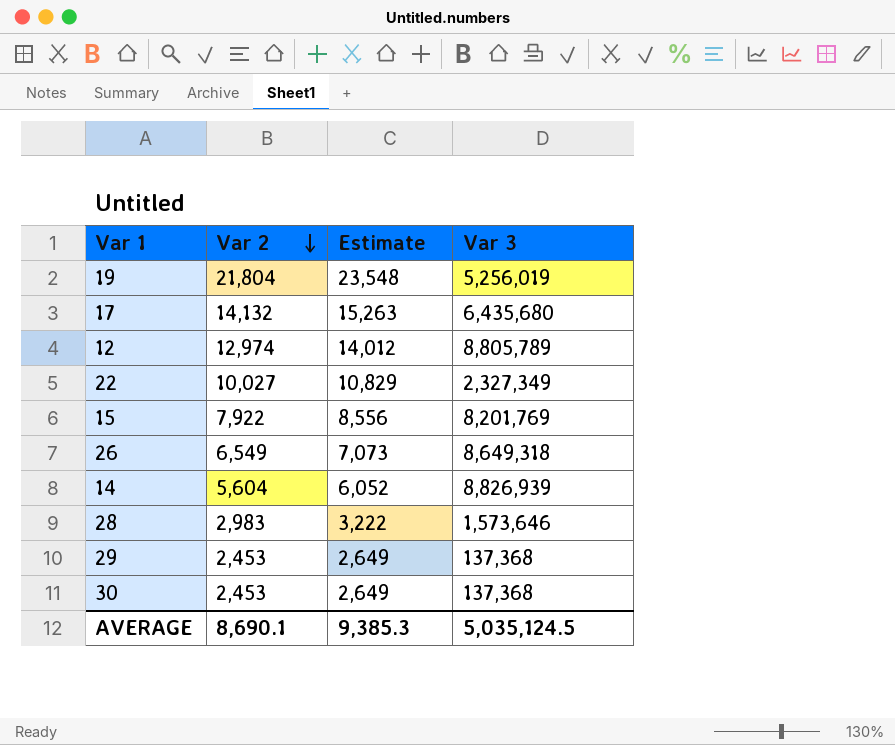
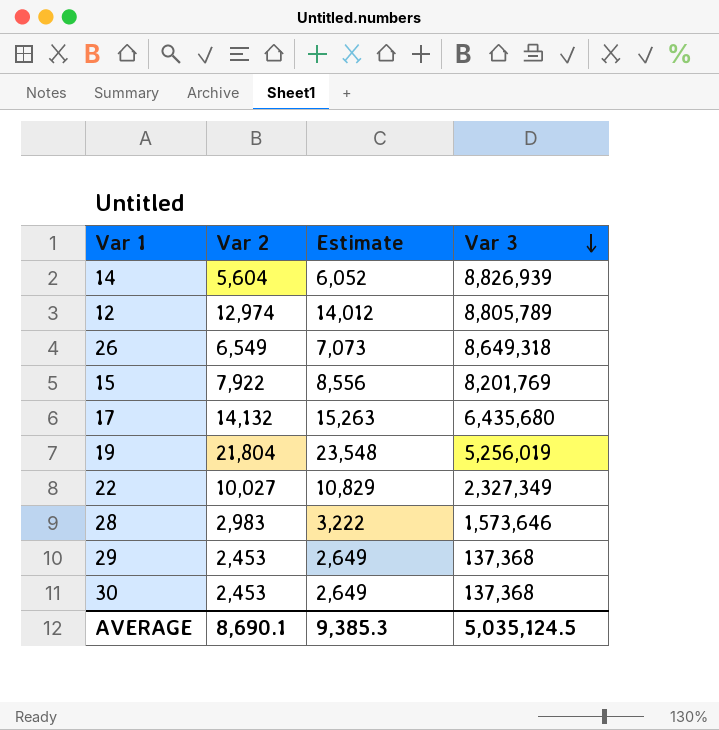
row order: Var 2 descending -> Var 3 descending

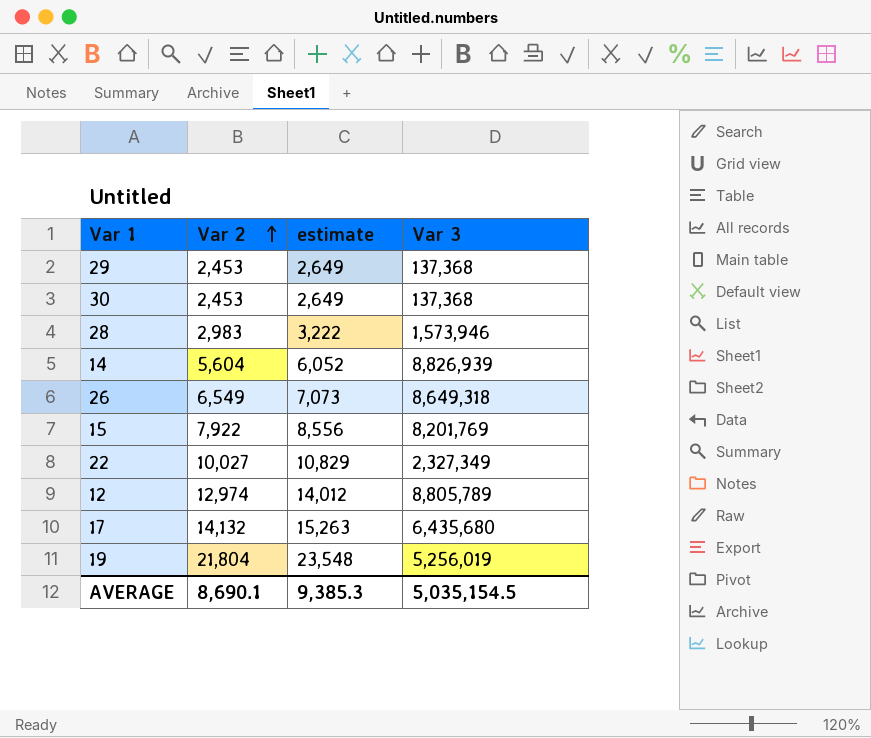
row order: Var 3 descending -> Var 2 ascending
column name: Estimate -> estimate
28 | Var 3: 1,573,646 -> 1,573,946
AVERAGE | Var 3: 5,035,124.5 -> 5,035,154.5

